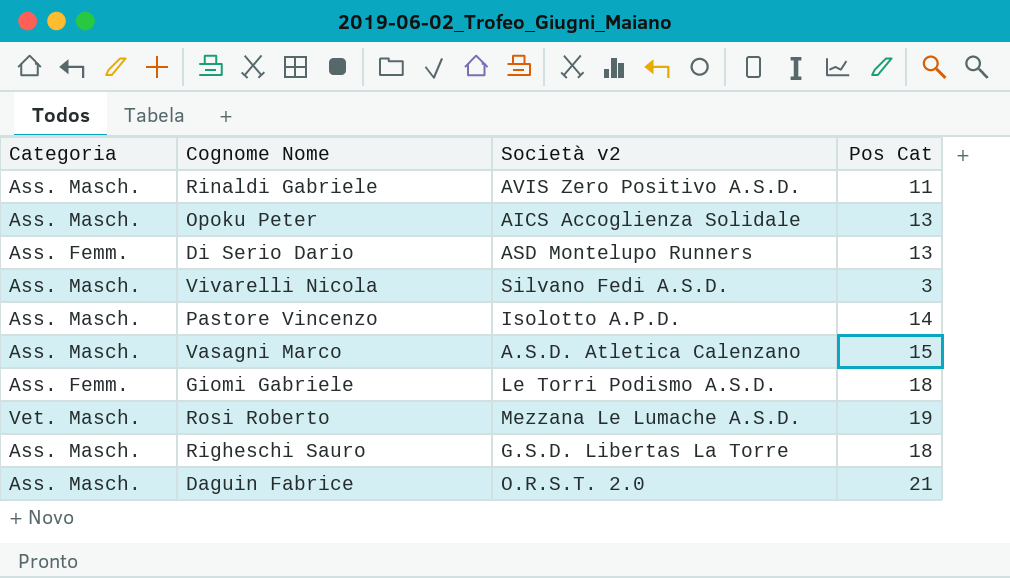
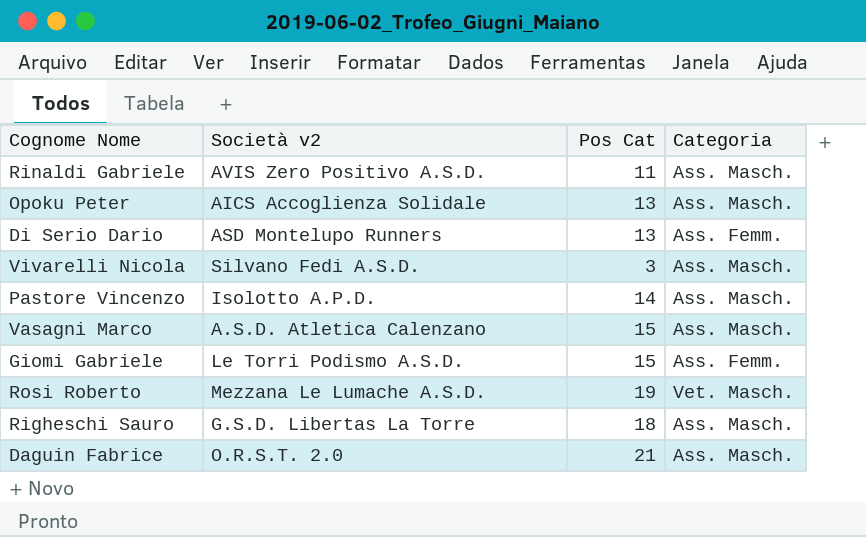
column Categoria | position: 1 -> 4
Giomi Gabriele | Pos Cat: 18 -> 15

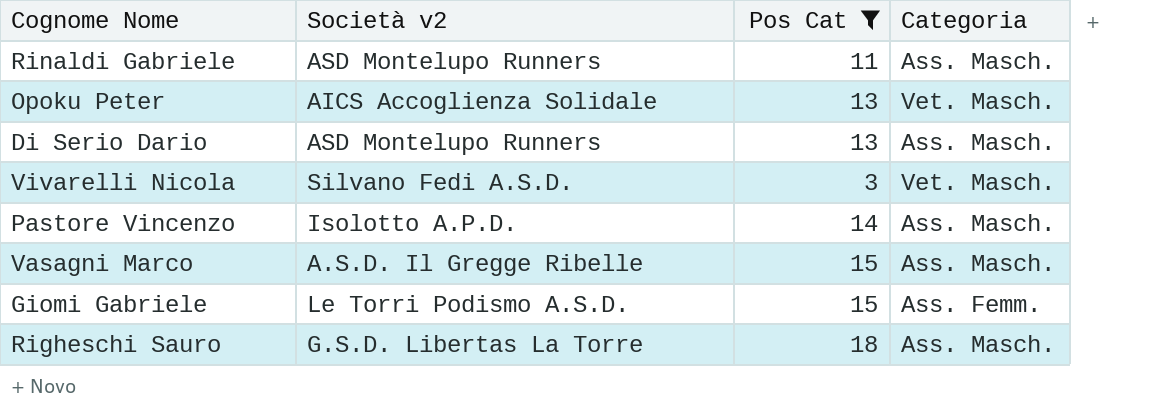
filter: none -> Pos Cat <= 18
Rinaldi Gabriele | Società v2: AVIS Zero Positivo A.S.D. -> ASD Montelupo Runners
Opoku Peter | Categoria: Ass. Masch. -> Vet. Masch.
Di Serio Dario | Categoria: Ass. Femm. -> Ass. Masch.
Vivarelli Nicola | Categoria: Ass. Masch. -> Vet. Masch.
Vasagni Marco | Società v2: A.S.D. Atletica Calenzano -> A.S.D. Il Gregge Ribelle

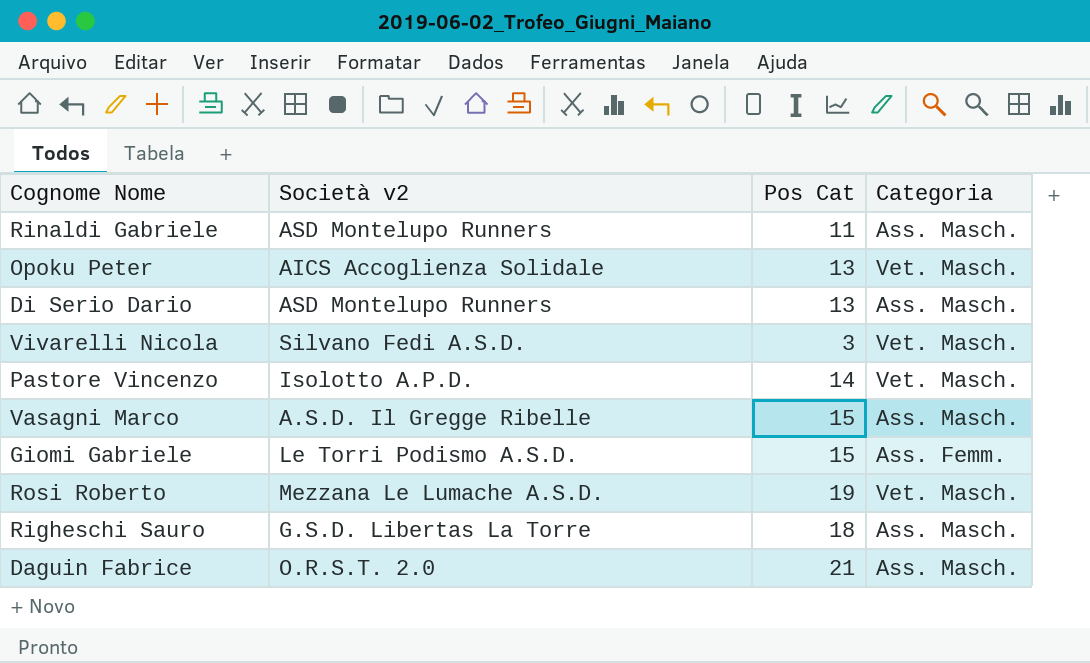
filter: Pos Cat <= 18 -> none
Pastore Vincenzo | Categoria: Ass. Masch. -> Vet. Masch.

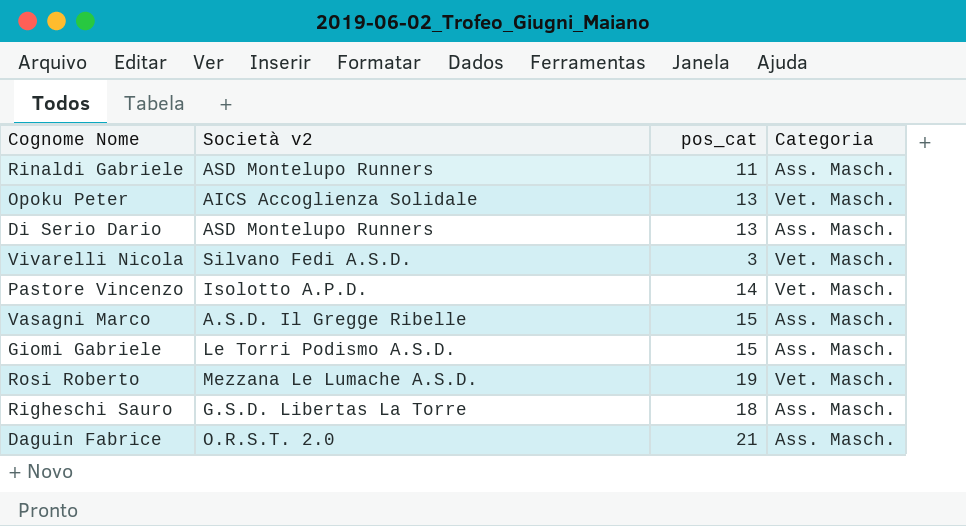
column name: Pos Cat -> pos_cat
Giomi Gabriele | Categoria: Ass. Femm. -> Ass. Masch.

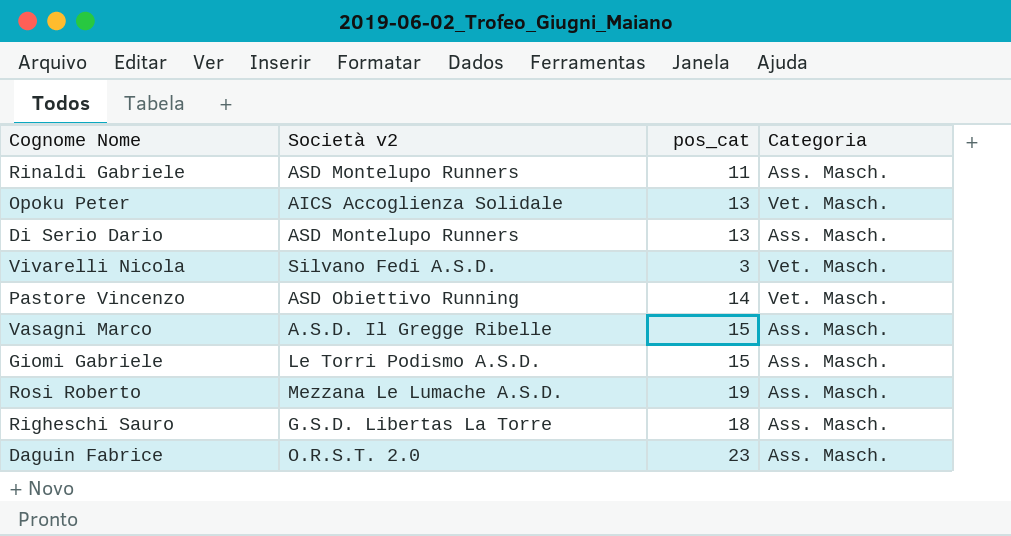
Pastore Vincenzo | Società v2: Isolotto A.P.D. -> ASD Obiettivo Running
Rosi Roberto | Categoria: Vet. Masch. -> Ass. Masch.
Daguin Fabrice | pos_cat: 21 -> 23

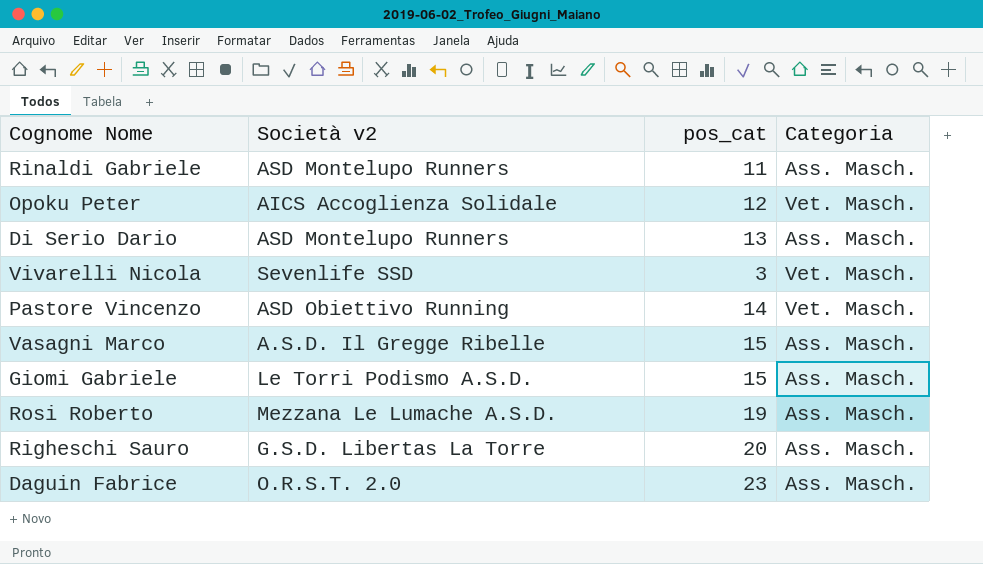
Opoku Peter | pos_cat: 13 -> 12
Vivarelli Nicola | Società v2: Silvano Fedi A.S.D. -> Sevenlife SSD
Righeschi Sauro | pos_cat: 18 -> 20

